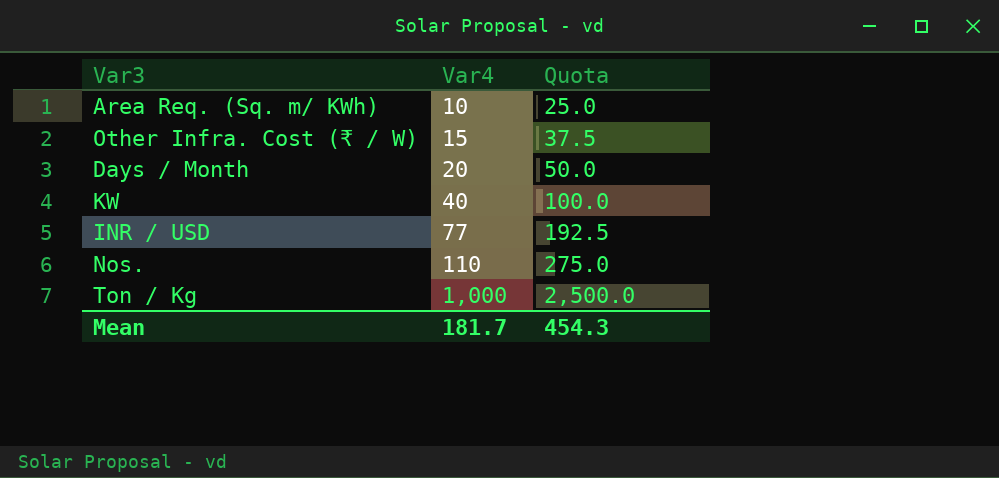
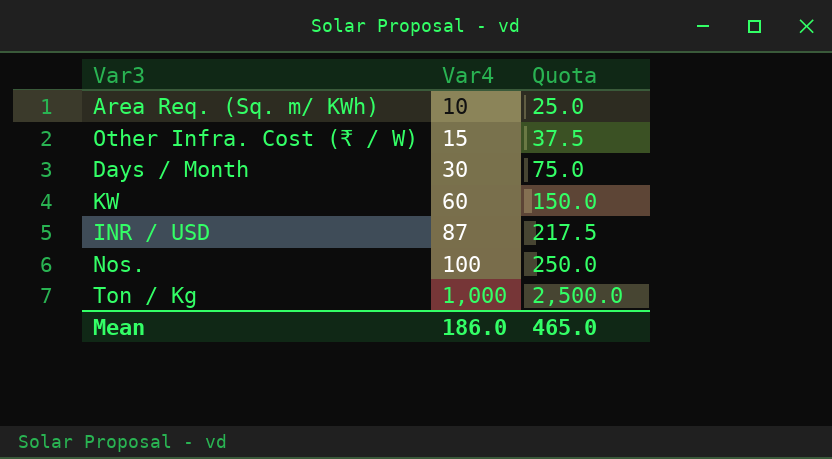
Days / Month | Var4: 20 -> 30
Days / Month | Quota: 50.0 -> 75.0
KW | Var4: 40 -> 60
KW | Quota: 100.0 -> 150.0
INR / USD | Var4: 77 -> 87
INR / USD | Quota: 192.5 -> 217.5
Nos. | Var4: 110 -> 100
Nos. | Quota: 275.0 -> 250.0
Mean | Var4: 181.7 -> 186.0
Mean | Quota: 454.3 -> 465.0

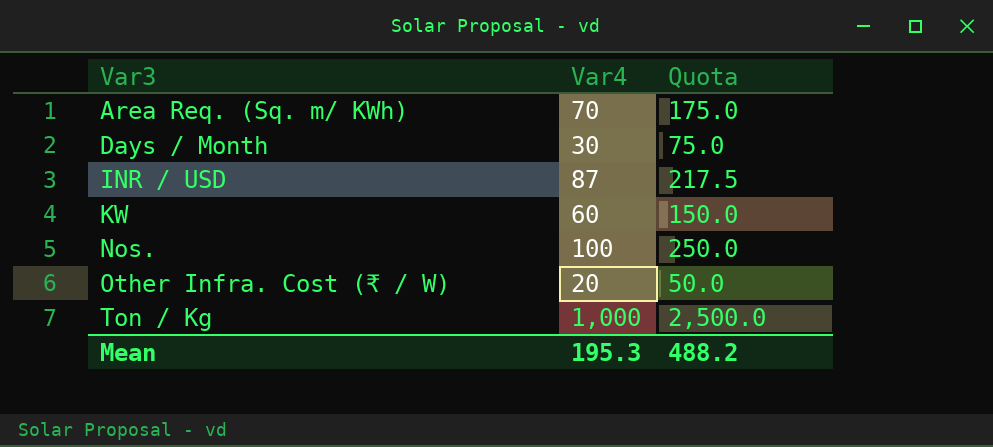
row order: Var4 ascending -> Var3 ascending
Area Req. (Sq. m/ KWh) | Var4: 10 -> 70
Area Req. (Sq. m/ KWh) | Quota: 25.0 -> 175.0
Other Infra. Cost (₹ / W) | Var4: 15 -> 20
Other Infra. Cost (₹ / W) | Quota: 37.5 -> 50.0
Mean | Var4: 186.0 -> 195.3
Mean | Quota: 465.0 -> 488.2

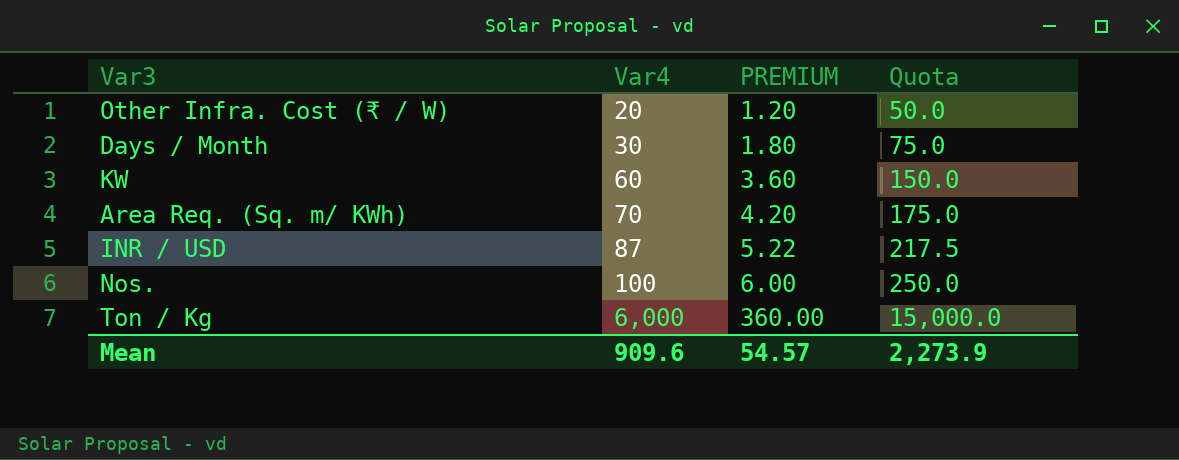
row order: Var3 ascending -> Var4 ascending
column PREMIUM | formula: none -> [Var4] * 0.06
Ton / Kg | Var4: 1,000 -> 6,000
Ton / Kg | Quota: 2,500.0 -> 15,000.0
Mean | Var4: 195.3 -> 909.6
Mean | Quota: 488.2 -> 2,273.9

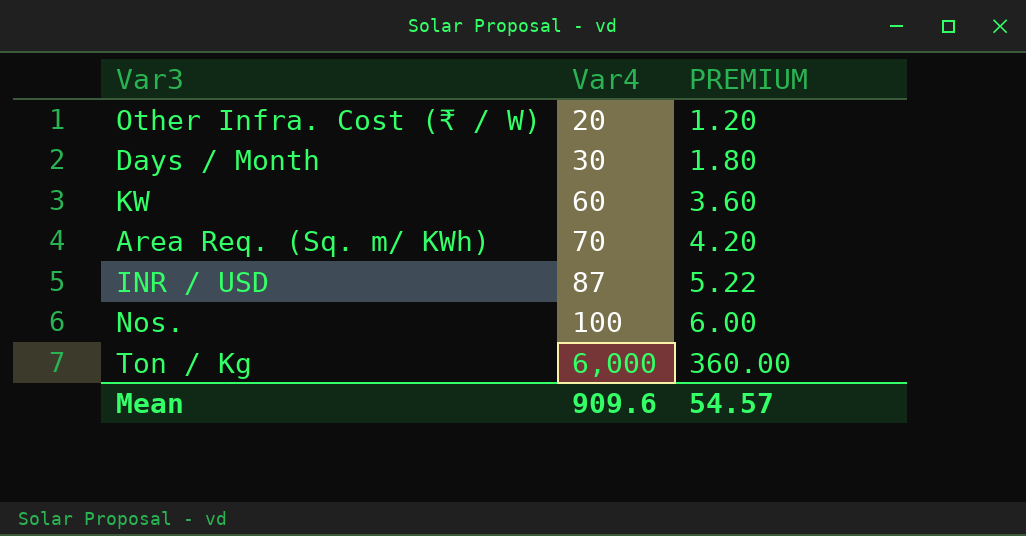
column Quota | formula: [Var4] * 2.5 -> none

